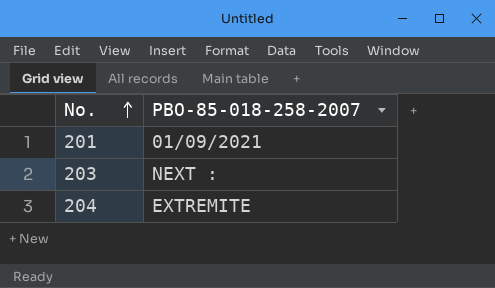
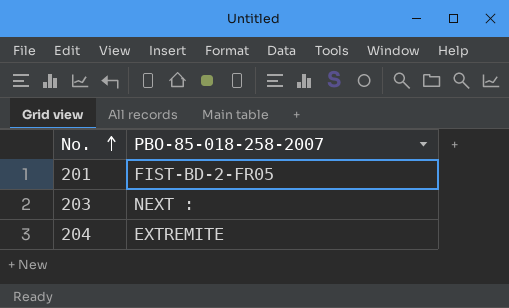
201 | PBO-85-018-258-2007: 01/09/2021 -> FIST-BD-2-FR05

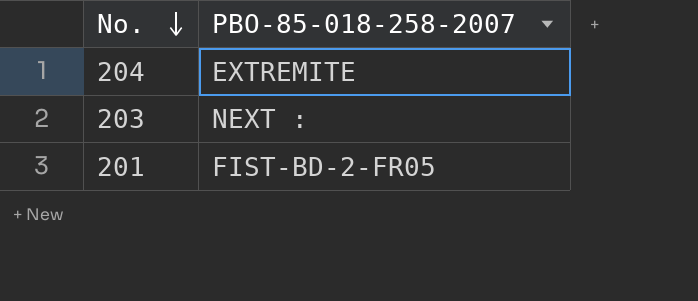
row order: No. ascending -> No. descending

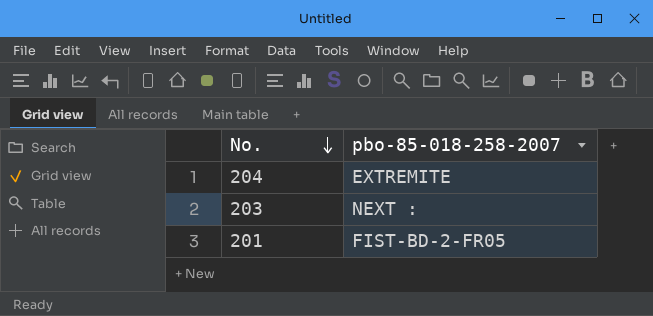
column name: PBO-85-018-258-2007 -> pbo-85-018-258-2007

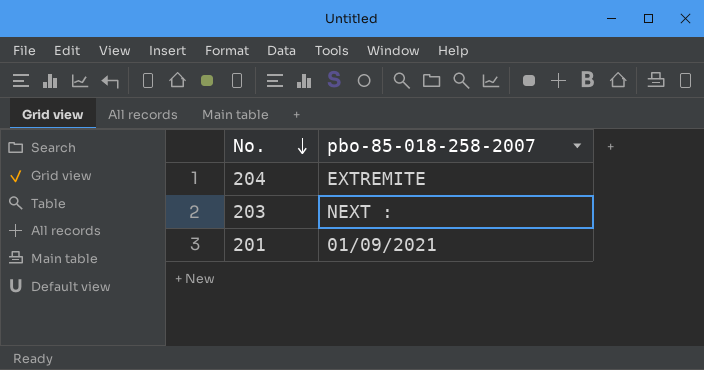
201 | pbo-85-018-258-2007: FIST-BD-2-FR05 -> 01/09/2021

